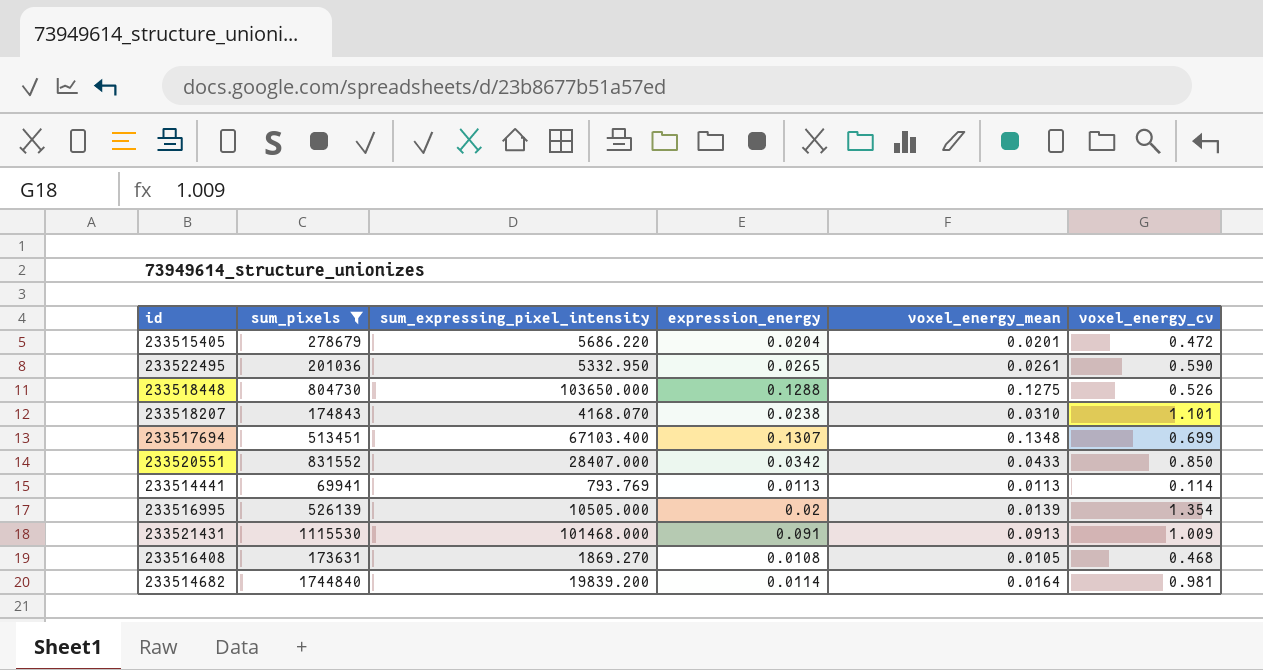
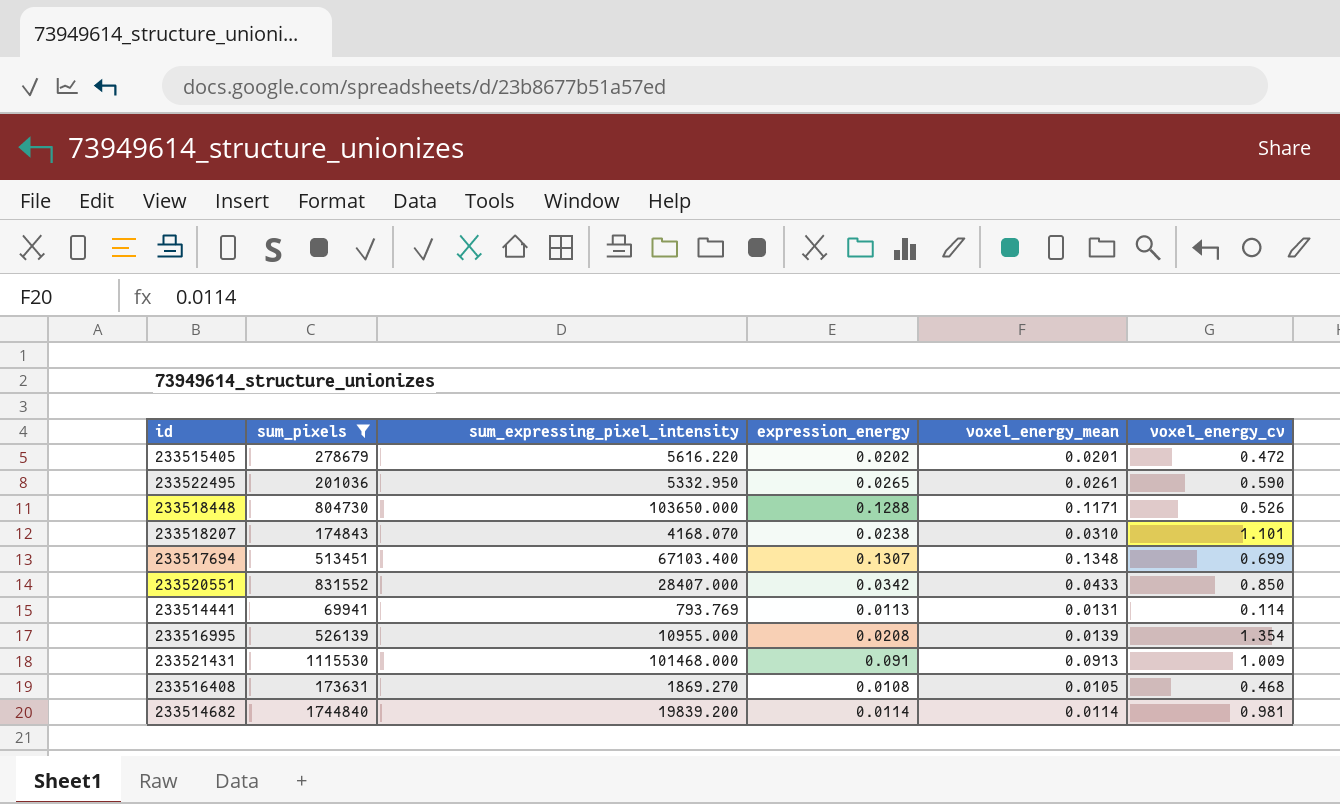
233515405 | sum_expressing_pixel_intensity: 5686.220 -> 5616.220
233515405 | expression_energy: 0.0204 -> 0.0202
233518448 | voxel_energy_mean: 0.1275 -> 0.1171
233514441 | voxel_energy_mean: 0.0113 -> 0.0131
233516995 | sum_expressing_pixel_intensity: 10505.000 -> 10955.000
233516995 | expression_energy: 0.02 -> 0.0208
233514682 | voxel_energy_mean: 0.0164 -> 0.0114

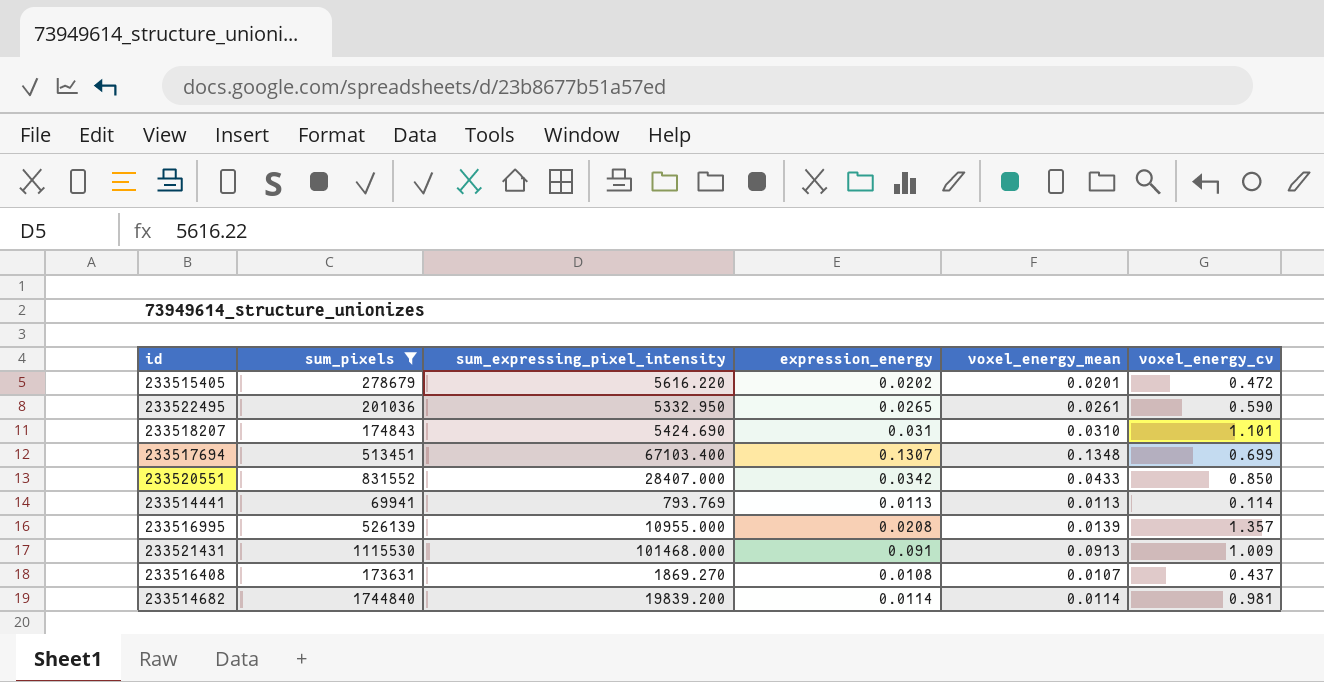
row 233518448: 804730 | 103650.000 | 0.1288 | 0.1171 | 0.526 -> none
233518207 | sum_expressing_pixel_intensity: 4168.070 -> 5424.690
233518207 | expression_energy: 0.0238 -> 0.031
233514441 | voxel_energy_mean: 0.0131 -> 0.0113
233516995 | voxel_energy_cv: 1.354 -> 1.357
233516408 | voxel_energy_mean: 0.0105 -> 0.0107
233516408 | voxel_energy_cv: 0.468 -> 0.437

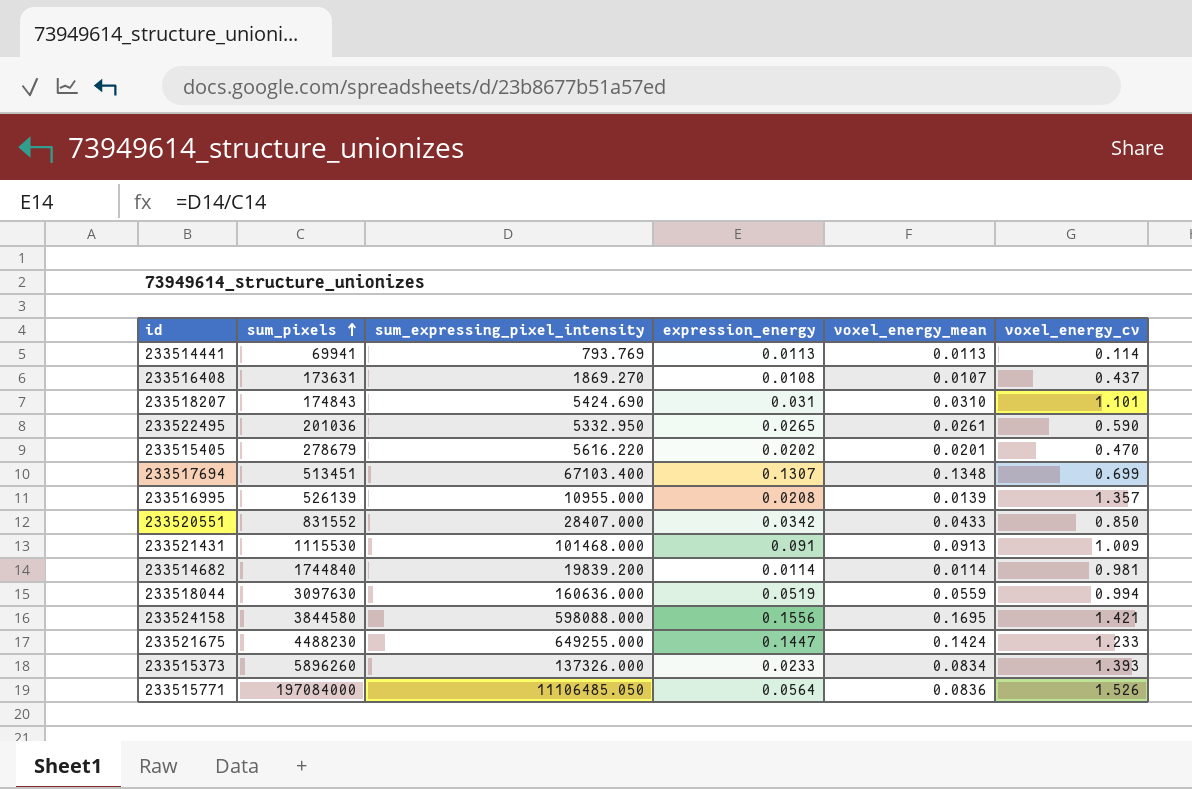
filter: sum_pixels <= 1744840 -> none
row order: none -> sum_pixels ascending
233515405 | voxel_energy_cv: 0.472 -> 0.470

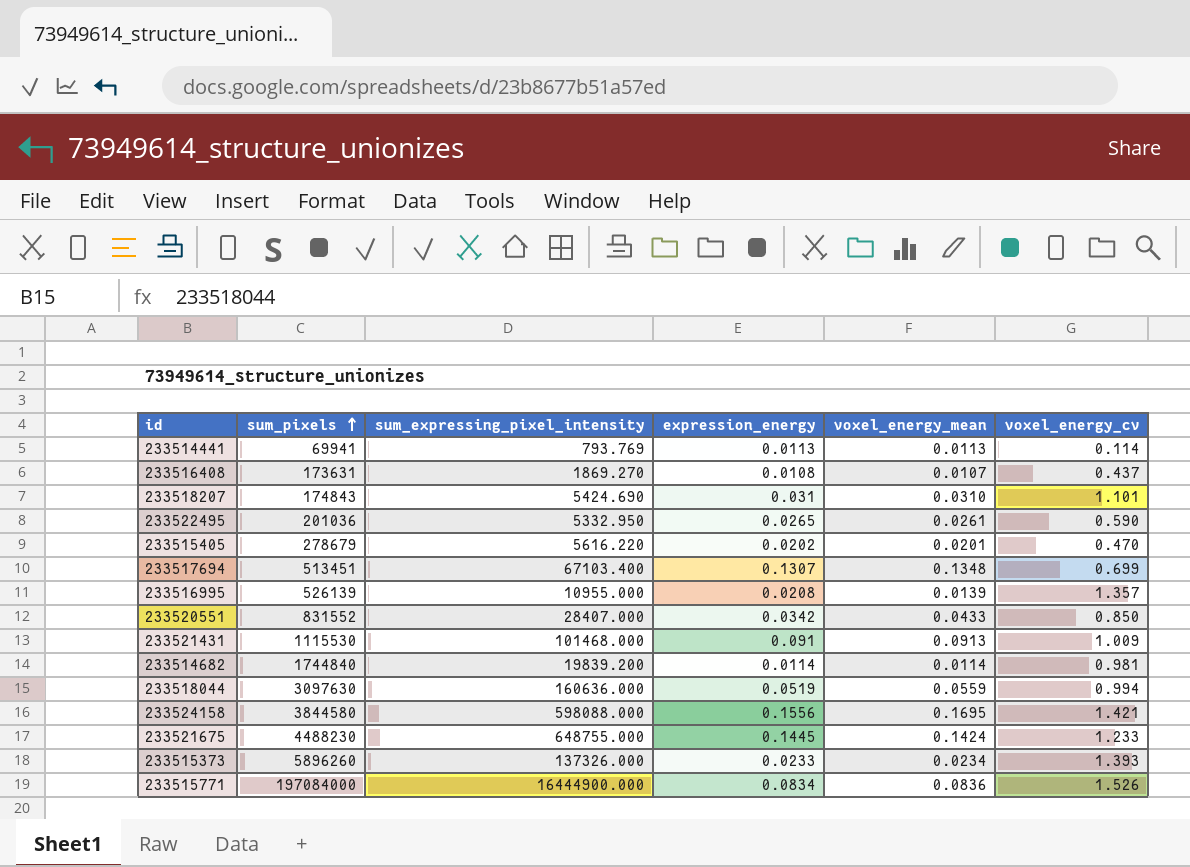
233521675 | sum_expressing_pixel_intensity: 649255.000 -> 648755.000
233521675 | expression_energy: 0.1447 -> 0.1445
233515373 | voxel_energy_mean: 0.0834 -> 0.0234
233515771 | sum_expressing_pixel_intensity: 11106485.050 -> 16444900.000
233515771 | expression_energy: 0.0564 -> 0.0834

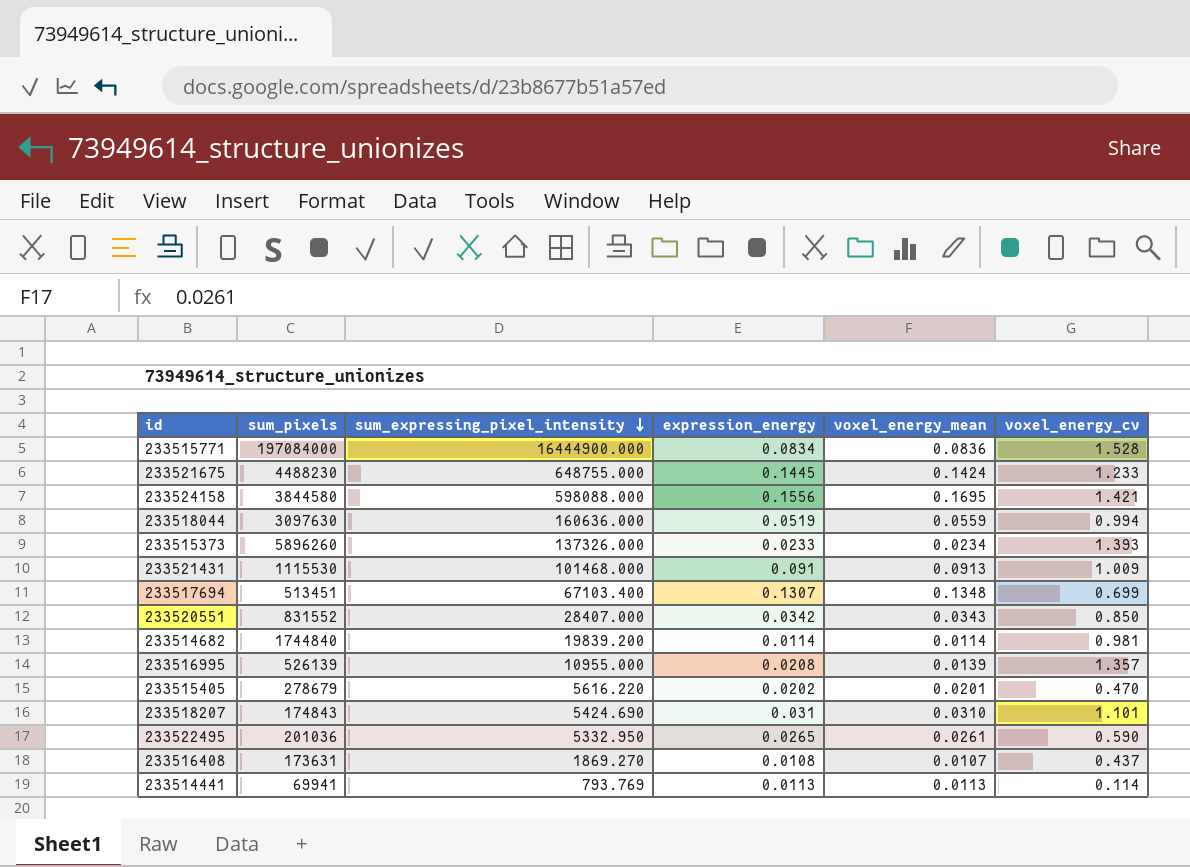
row order: sum_pixels ascending -> sum_expressing_pixel_intensity descending
233515771 | voxel_energy_cv: 1.526 -> 1.528
233520551 | voxel_energy_mean: 0.0433 -> 0.0343

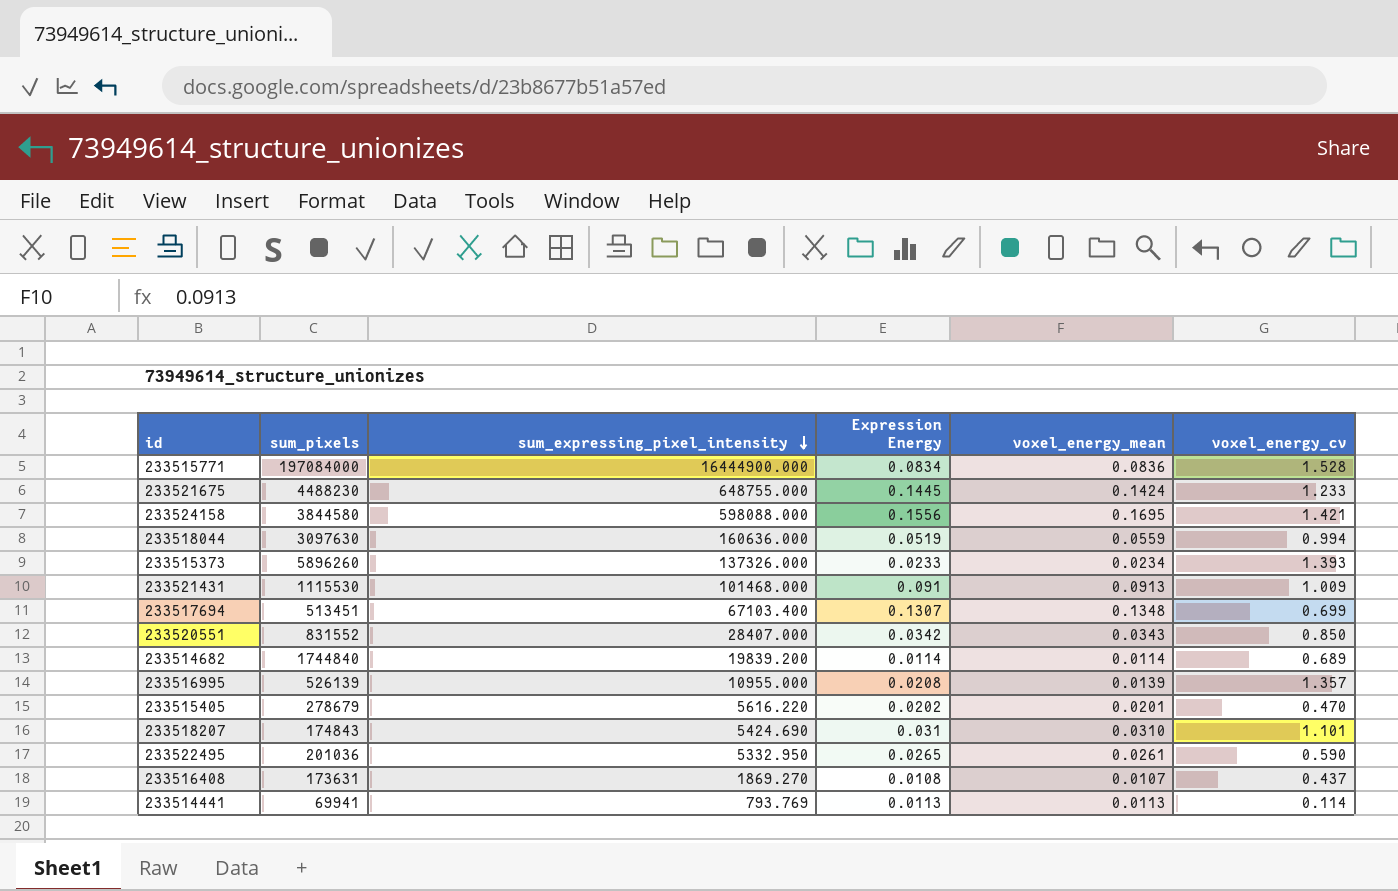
column name: expression_energy -> Expression Energy
233514682 | voxel_energy_cv: 0.981 -> 0.689

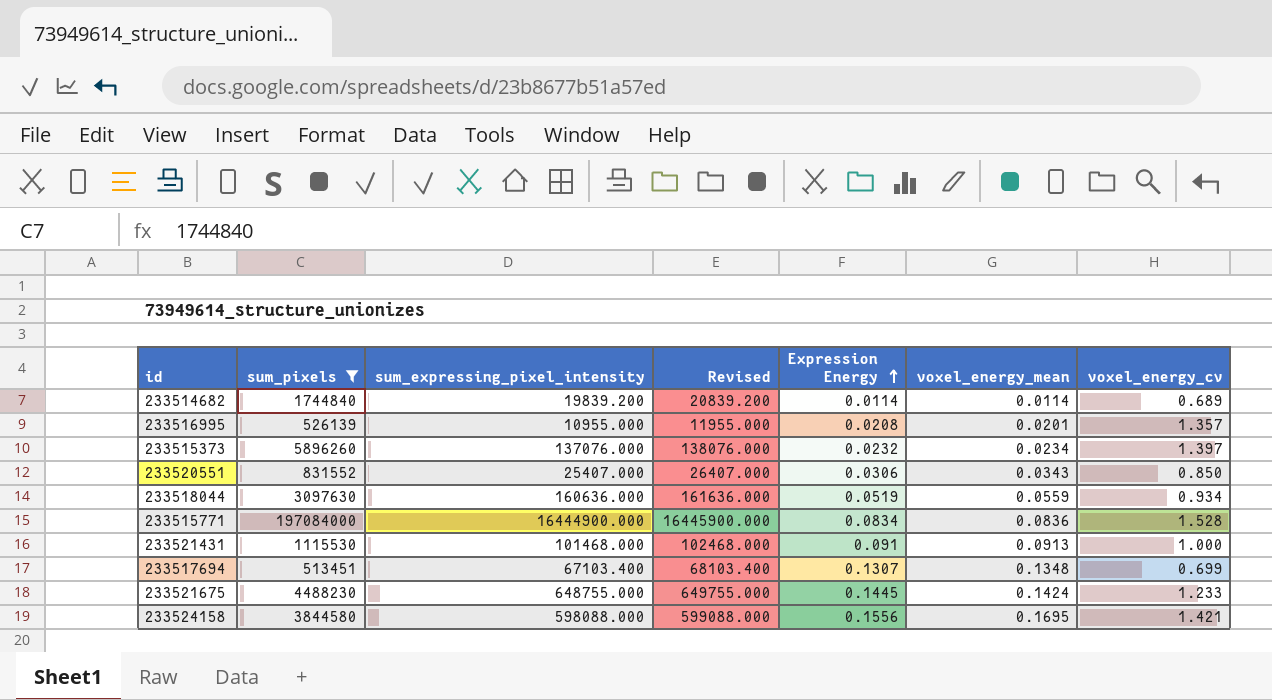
filter: none -> sum_pixels >= 513451
row order: sum_expressing_pixel_intensity descending -> Expression Energy ascending
column Revised | formula: none -> [sum_expressing_pixel_intensity] + 1000
233516995 | voxel_energy_mean: 0.0139 -> 0.0201
233515373 | sum_expressing_pixel_intensity: 137326.000 -> 137076.000
233515373 | Expression Energy: 0.0233 -> 0.0232
233515373 | voxel_energy_cv: 1.393 -> 1.397
233520551 | sum_expressing_pixel_intensity: 28407.000 -> 25407.000
233520551 | Expression Energy: 0.0342 -> 0.0306
233518044 | voxel_energy_cv: 0.994 -> 0.934
233521431 | voxel_energy_cv: 1.009 -> 1.000

